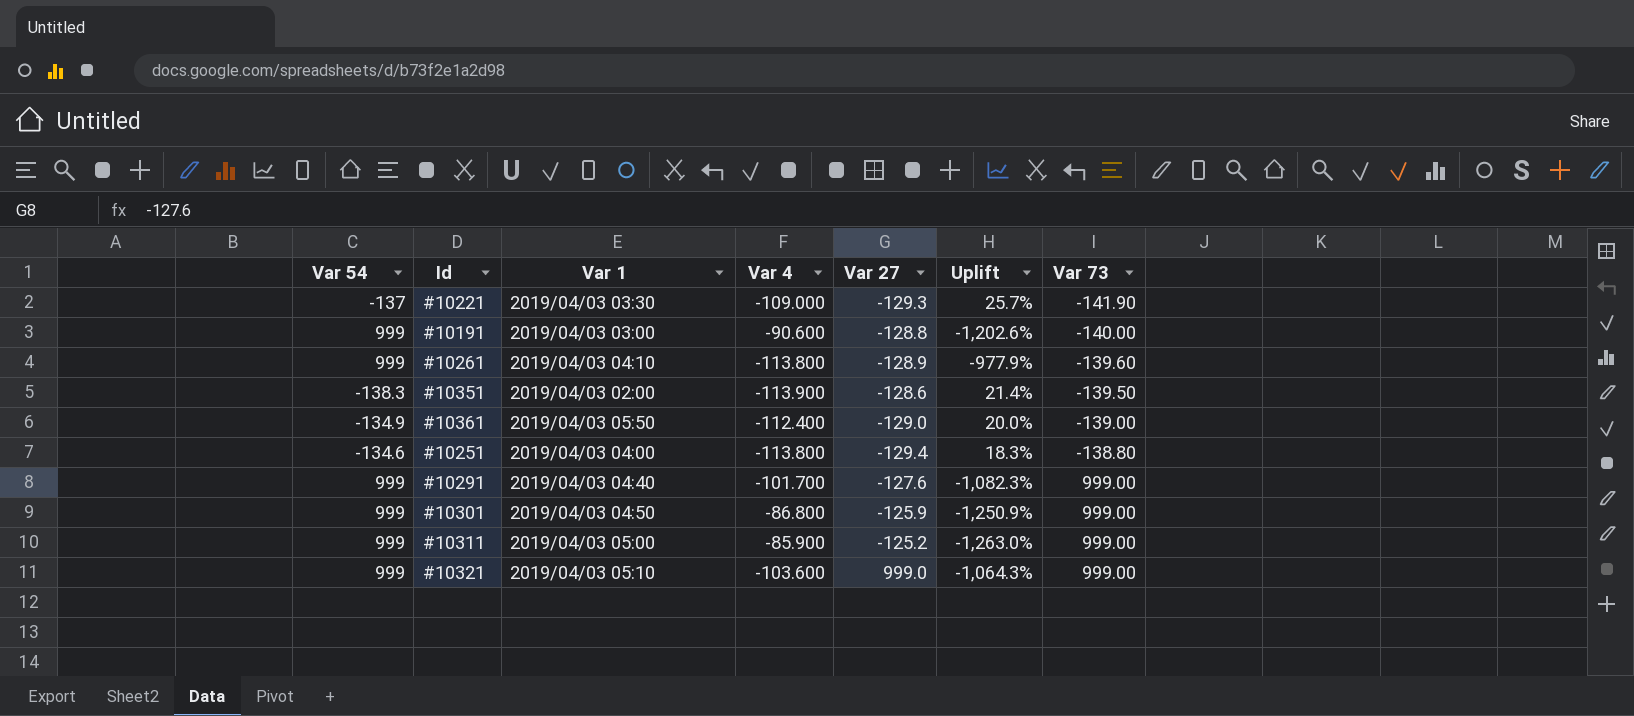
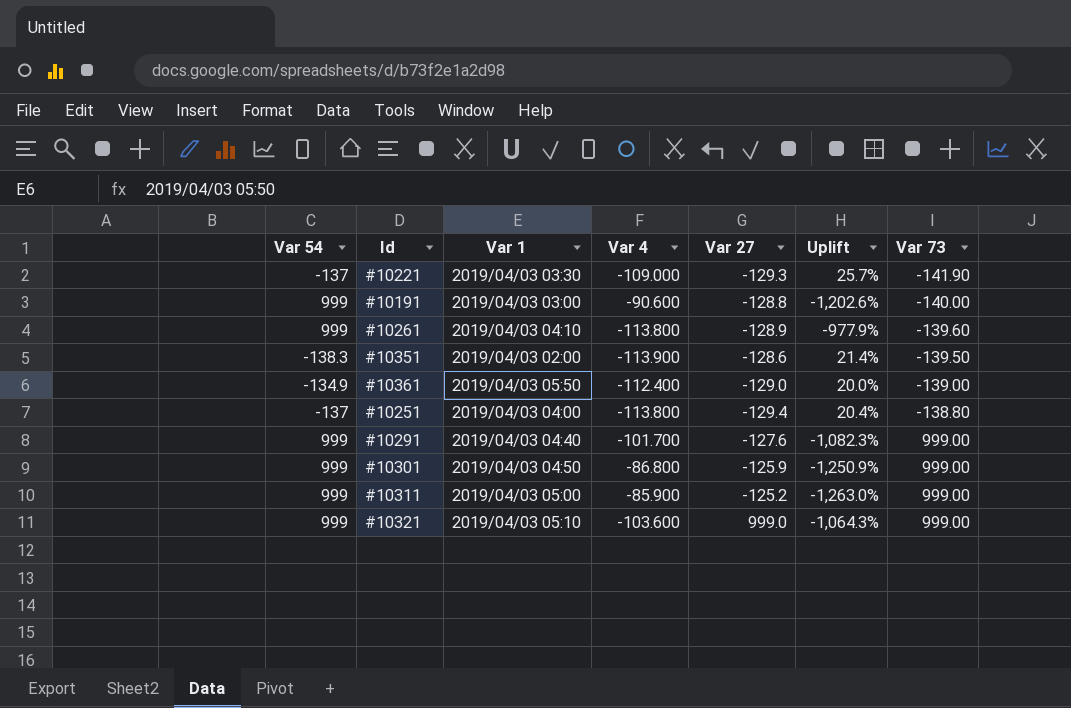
#10251 | Var 54: -134.6 -> -137
#10251 | Uplift: 18.3% -> 20.4%

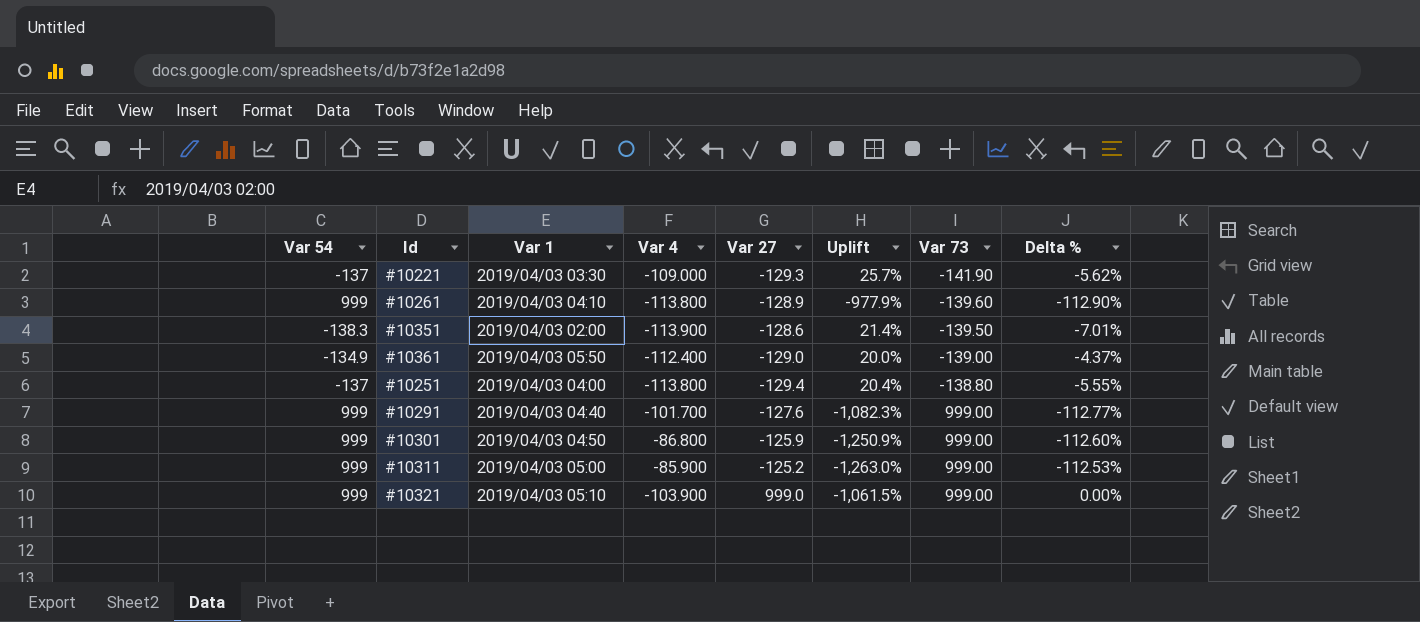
column Delta % | formula: none -> ([Var 27] - [Var 54]) / [Var 54]
row #10191: 999 | 2019/04/03 03:00 | -90.600 | -128.8 | -1,202.6% | -140.00 -> none
#10321 | Var 4: -103.600 -> -103.900
#10321 | Uplift: -1,064.3% -> -1,061.5%

